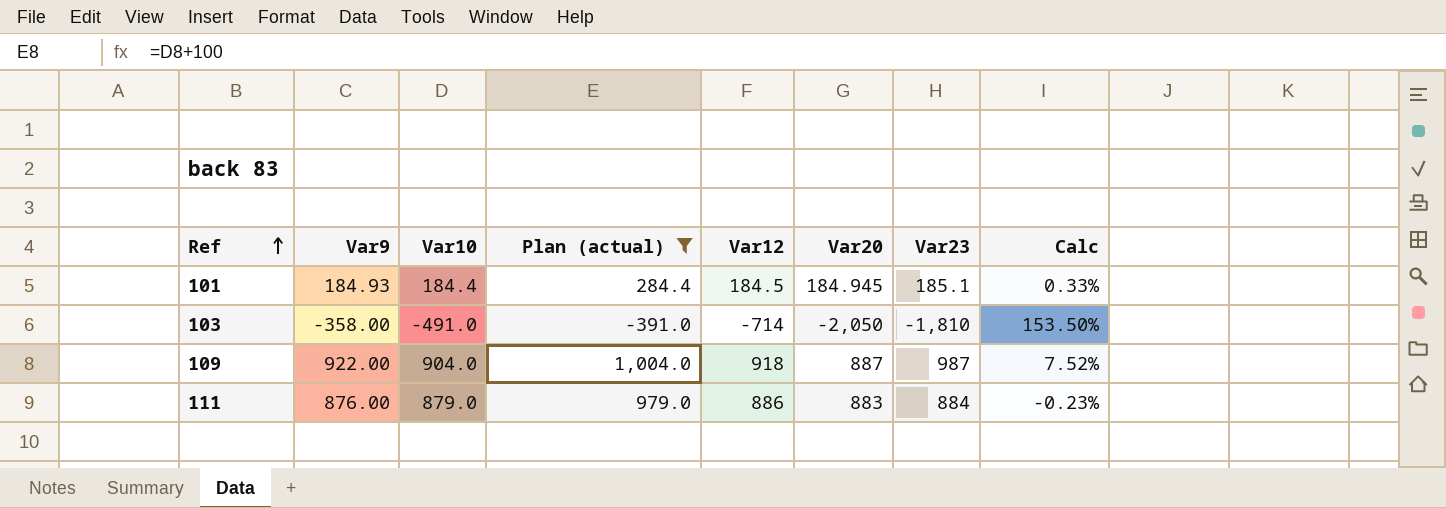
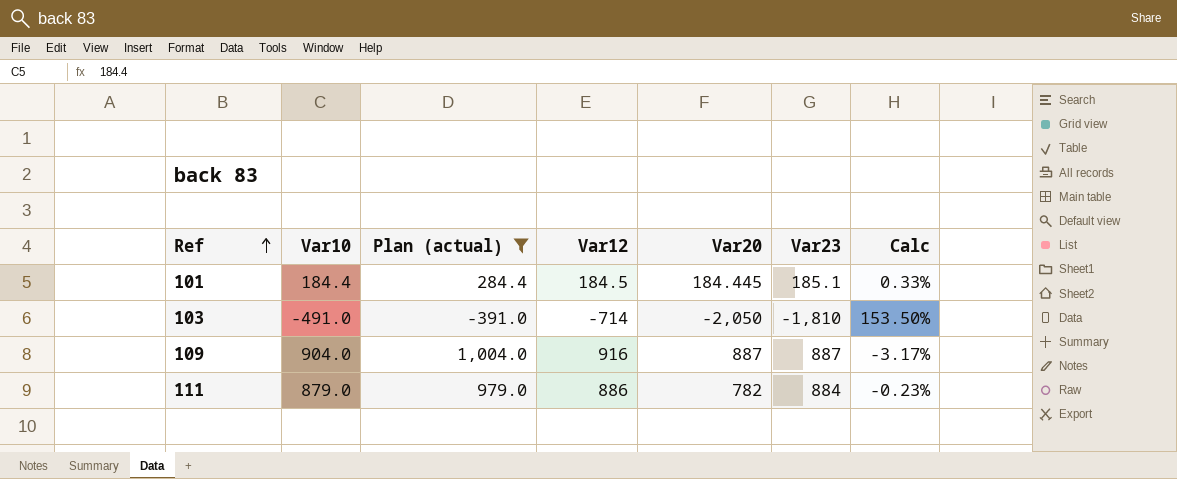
column Var9 | position: 2 -> none
101 | Var20: 184.945 -> 184.445
109 | Var12: 918 -> 916
109 | Var23: 987 -> 887
109 | Calc: 7.52% -> -3.17%
111 | Var20: 883 -> 782

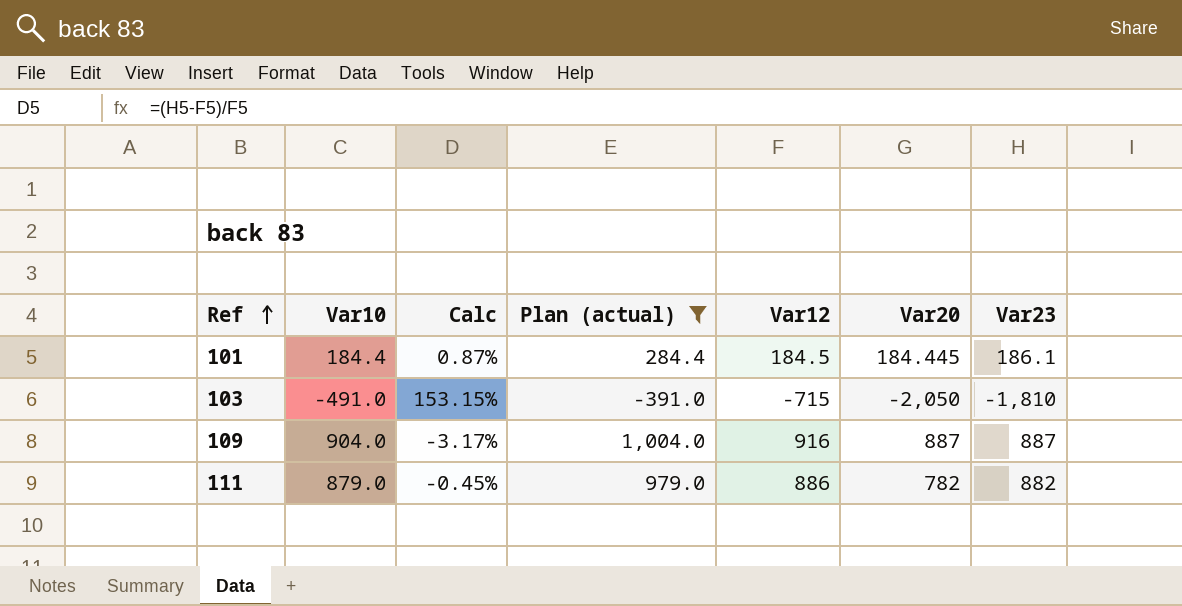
column Calc | position: 7 -> 3
101 | Calc: 0.33% -> 0.87%
101 | Var23: 185.1 -> 186.1
103 | Calc: 153.50% -> 153.15%
103 | Var12: -714 -> -715
111 | Calc: -0.23% -> -0.45%
111 | Var23: 884 -> 882

